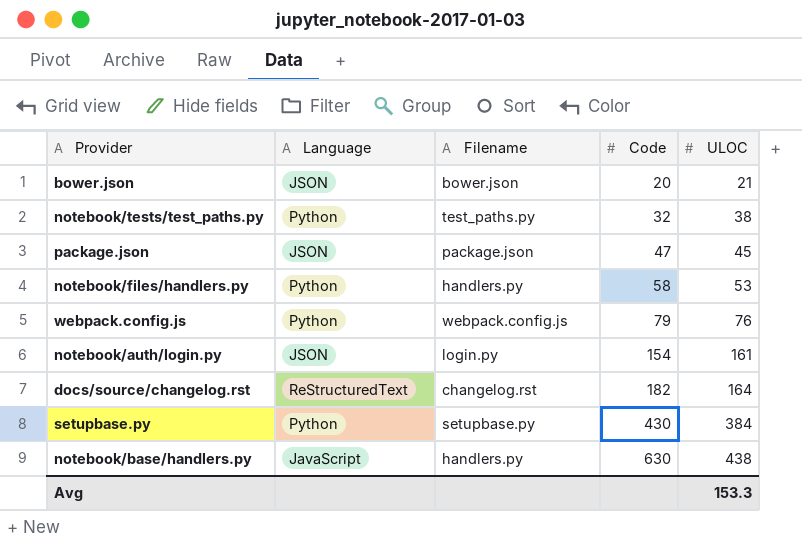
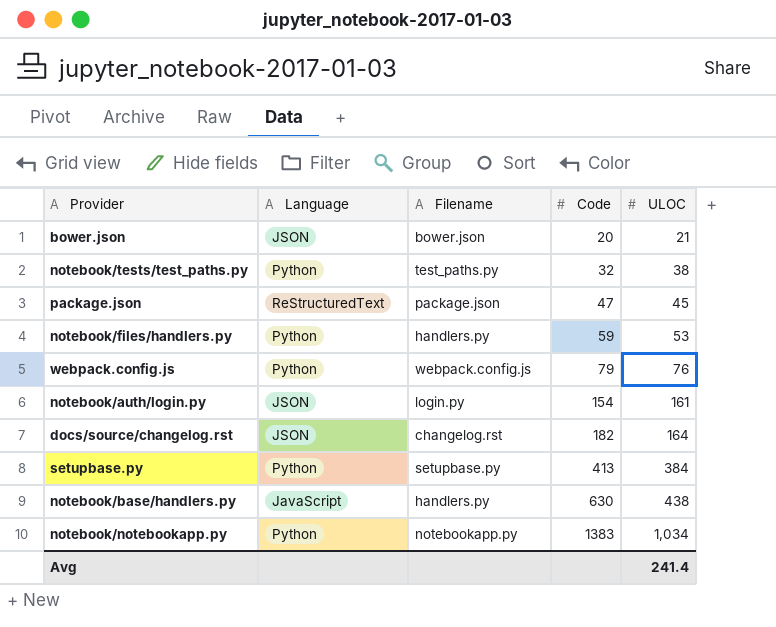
package.json | Language: JSON -> ReStructuredText
notebook/files/handlers.py | Code: 58 -> 59
docs/source/changelog.rst | Language: ReStructuredText -> JSON
setupbase.py | Code: 430 -> 413
row notebook/notebookapp.py: none -> Python | notebookapp.py | 1383 | 1,034
Avg | ULOC: 153.3 -> 241.4

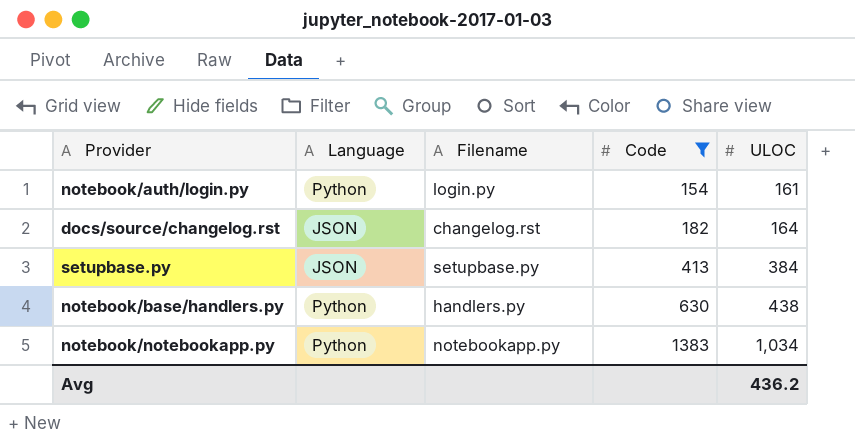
filter: none -> Code >= 154
notebook/auth/login.py | Language: JSON -> Python
setupbase.py | Language: Python -> JSON
notebook/base/handlers.py | Language: JavaScript -> Python
Avg | ULOC: 241.4 -> 436.2

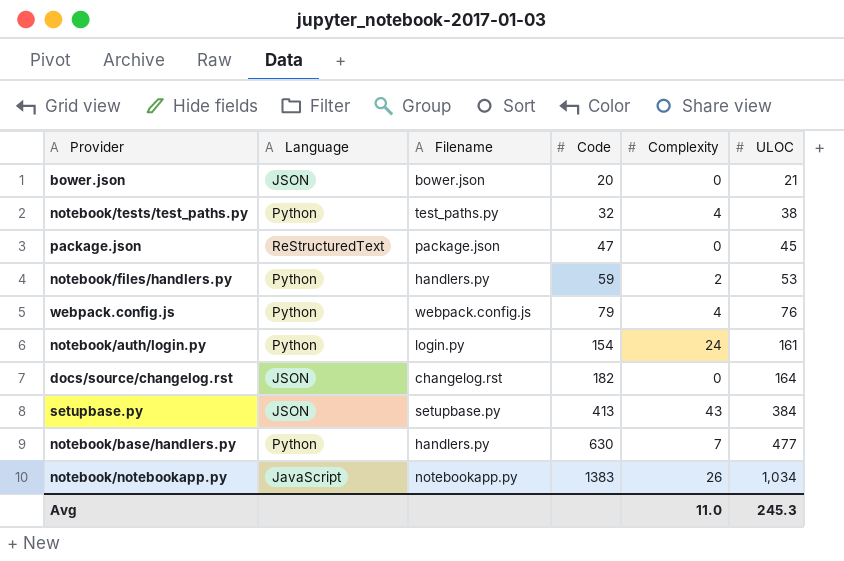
filter: Code >= 154 -> none
column Complexity | position: none -> 5
notebook/base/handlers.py | ULOC: 438 -> 477
notebook/notebookapp.py | Language: Python -> JavaScript
Avg | ULOC: 436.2 -> 245.3

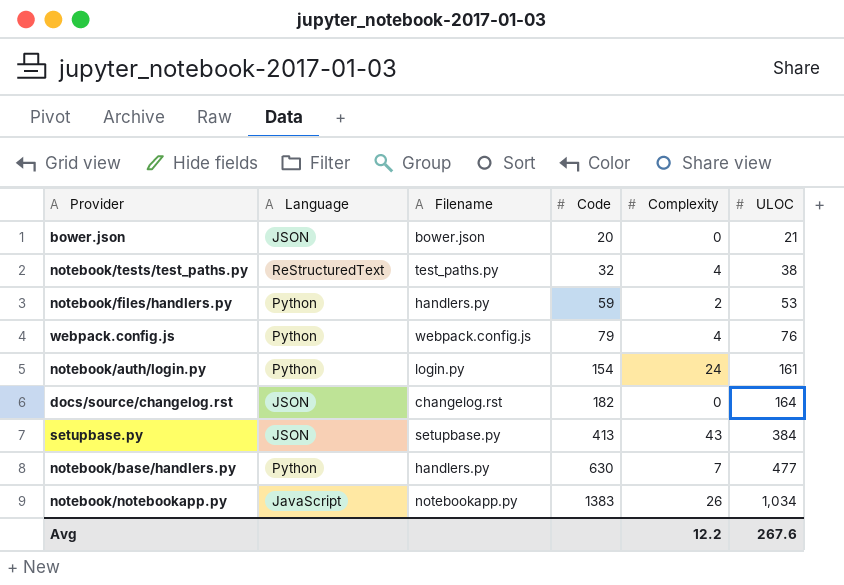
row package.json: ReStructuredText | package.json | 47 | 0 | 45 -> none
notebook/tests/test_paths.py | Language: Python -> ReStructuredText
Avg | Complexity: 11.0 -> 12.2
Avg | ULOC: 245.3 -> 267.6

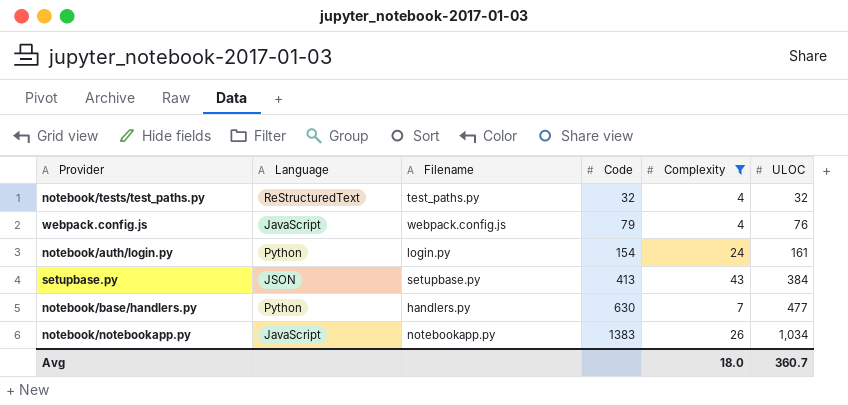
filter: none -> Complexity >= 4
notebook/tests/test_paths.py | ULOC: 38 -> 32
webpack.config.js | Language: Python -> JavaScript
Avg | Complexity: 12.2 -> 18.0
Avg | ULOC: 267.6 -> 360.7

